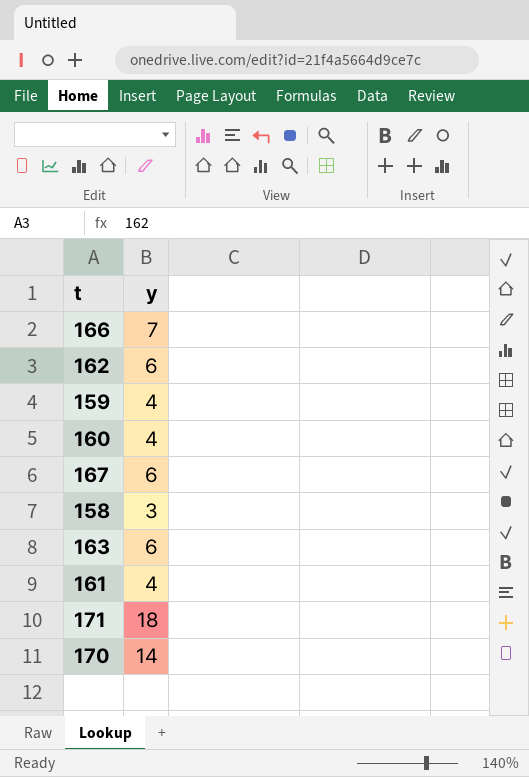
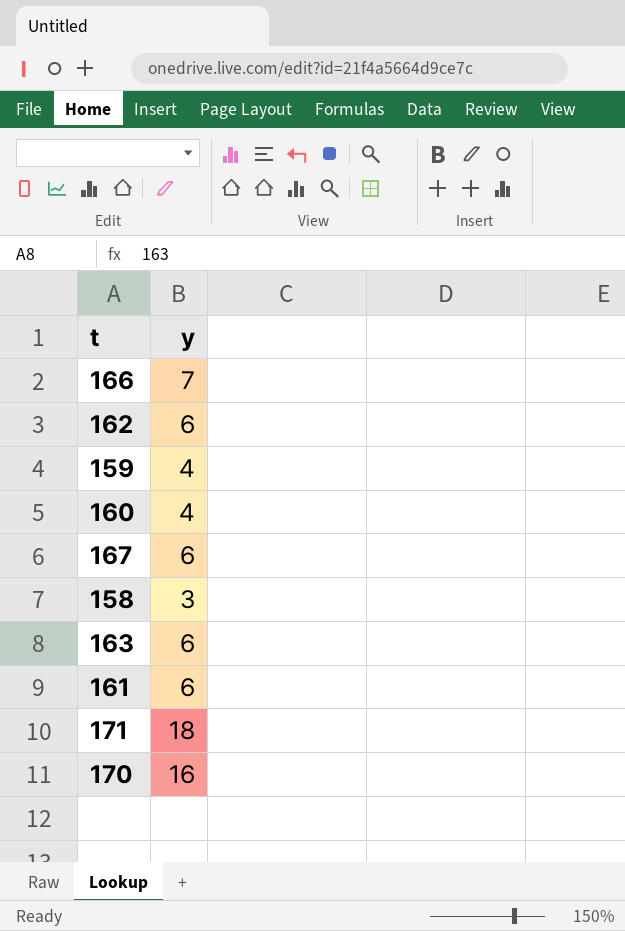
161 | y: 4 -> 6
170 | y: 14 -> 16

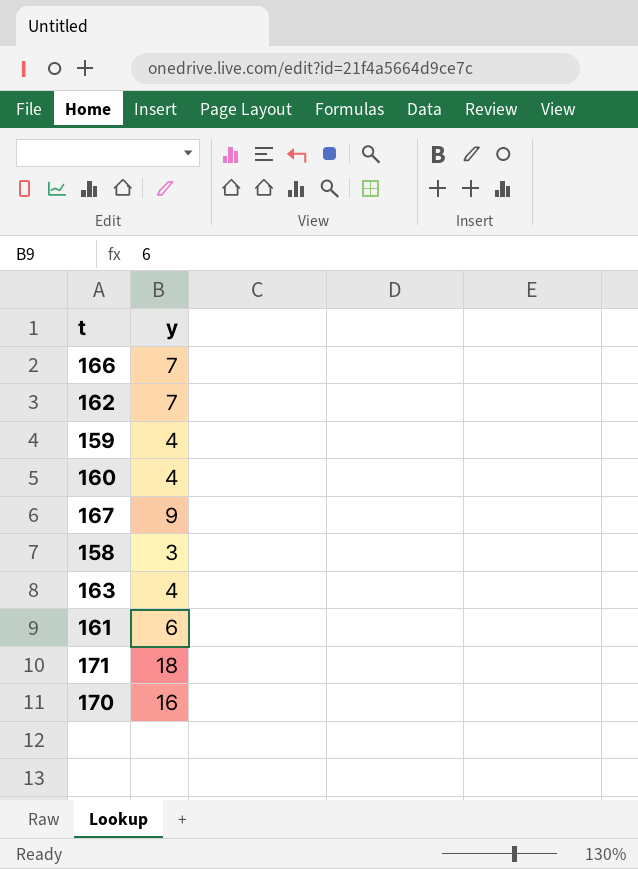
162 | y: 6 -> 7
167 | y: 6 -> 9
163 | y: 6 -> 4

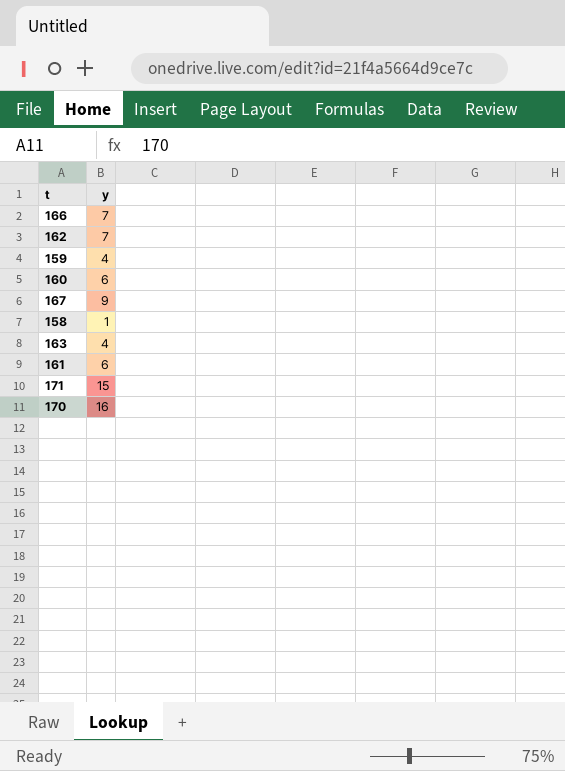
160 | y: 4 -> 6
158 | y: 3 -> 1
171 | y: 18 -> 15

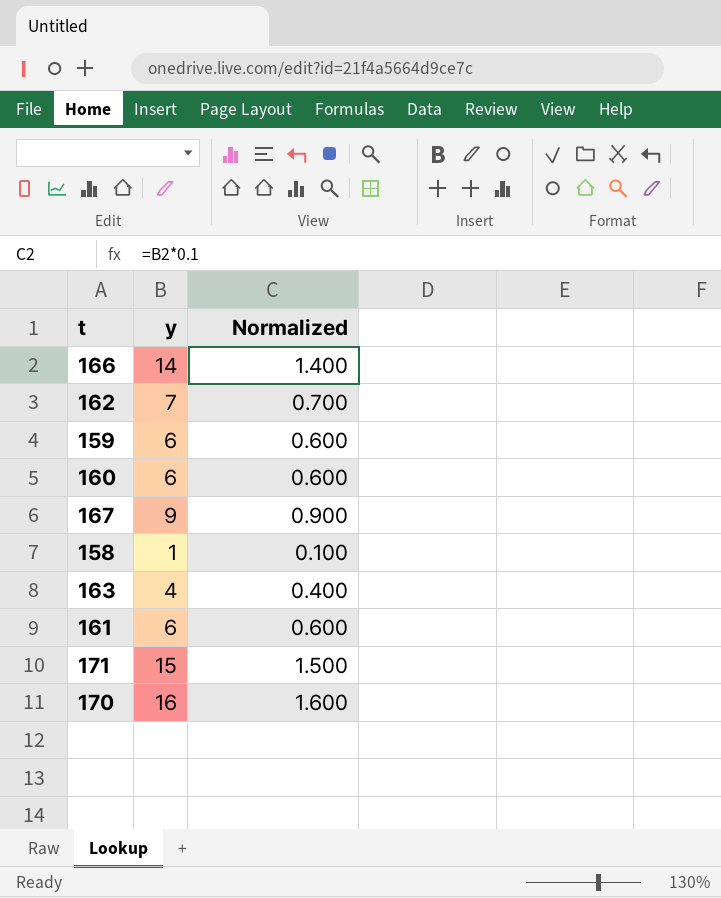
column Normalized | formula: none -> [y] * 0.1
166 | y: 7 -> 14
159 | y: 4 -> 6

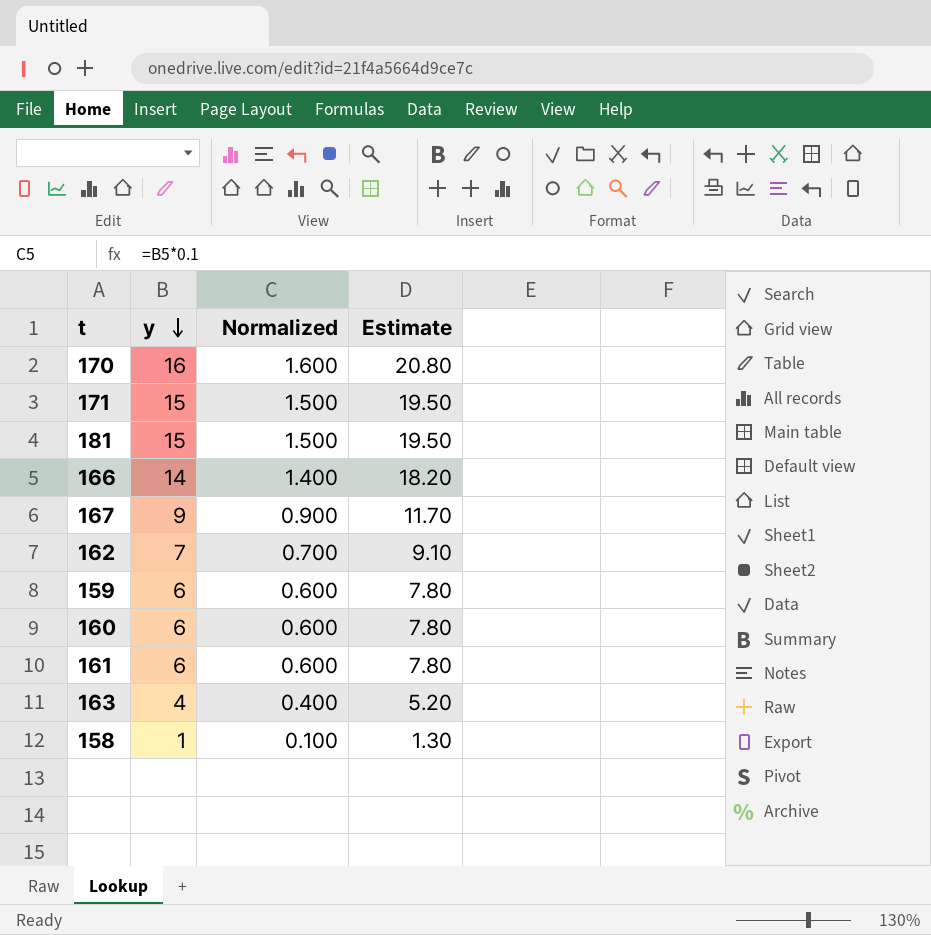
row order: none -> y descending
column Estimate | formula: none -> [y] * 1.3
row 181: none -> 15 | 1.500 | 19.50

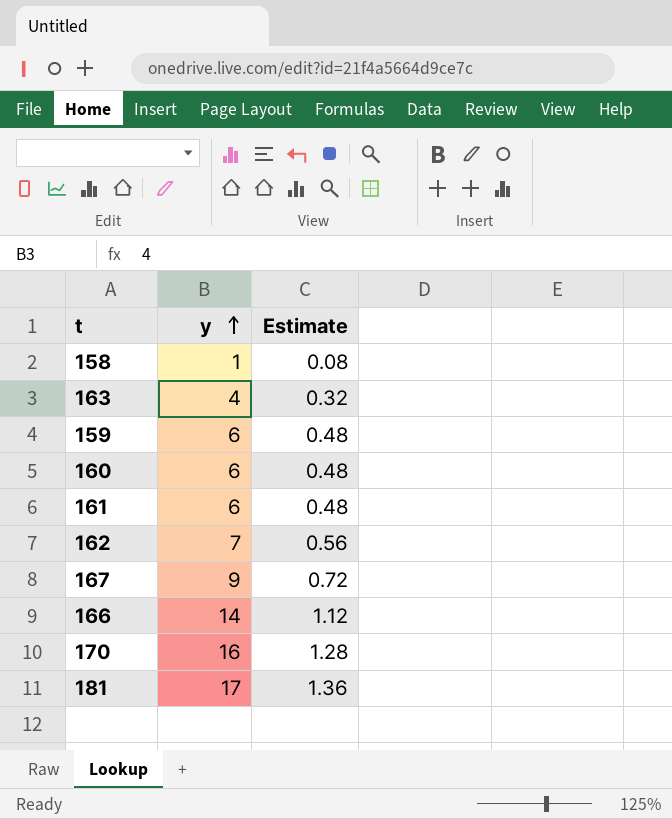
row order: y descending -> y ascending
column Normalized | formula: [y] * 0.1 -> none
column Estimate | formula: [y] * 1.3 -> [y] * 0.08
row 171: 15 | 1.500 | 19.50 -> none
181 | y: 15 -> 17

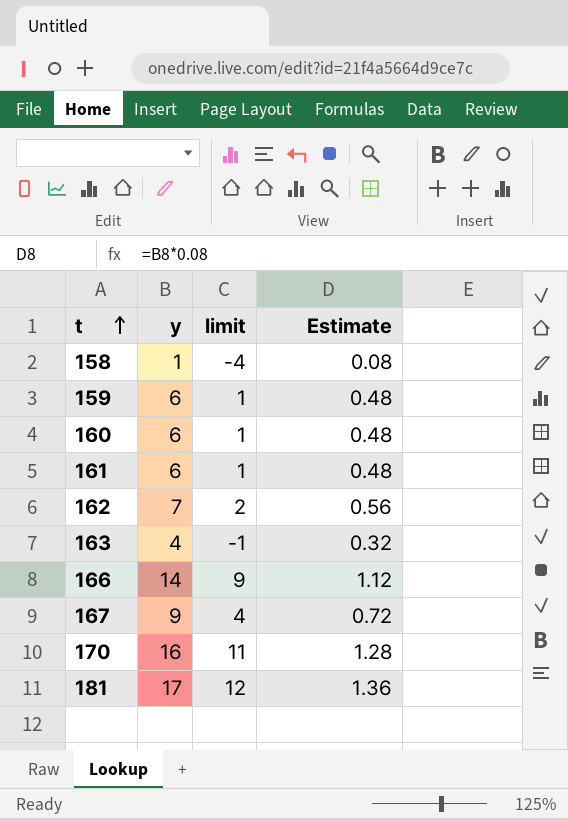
row order: y ascending -> t ascending
column limit | formula: none -> [y] - 5

